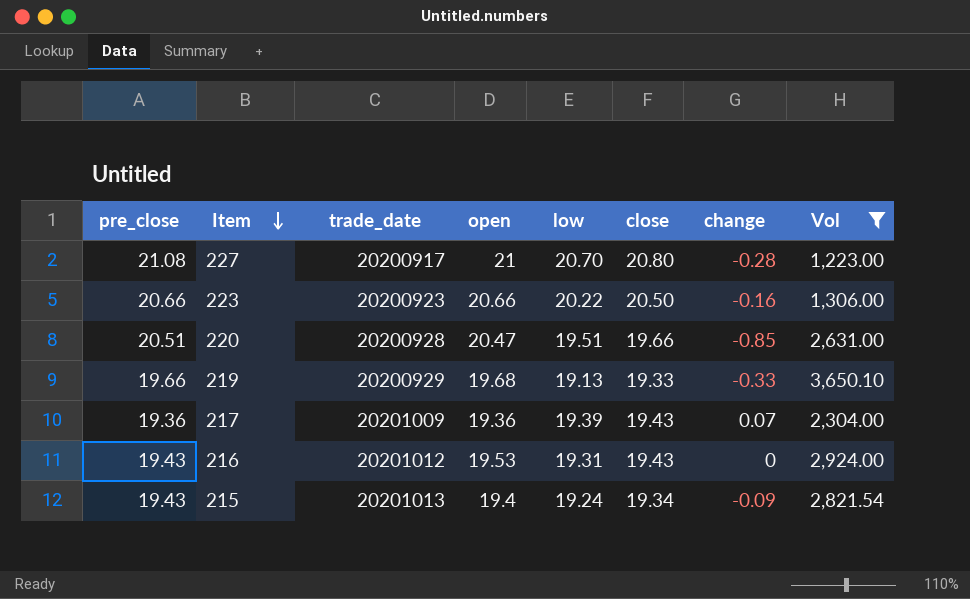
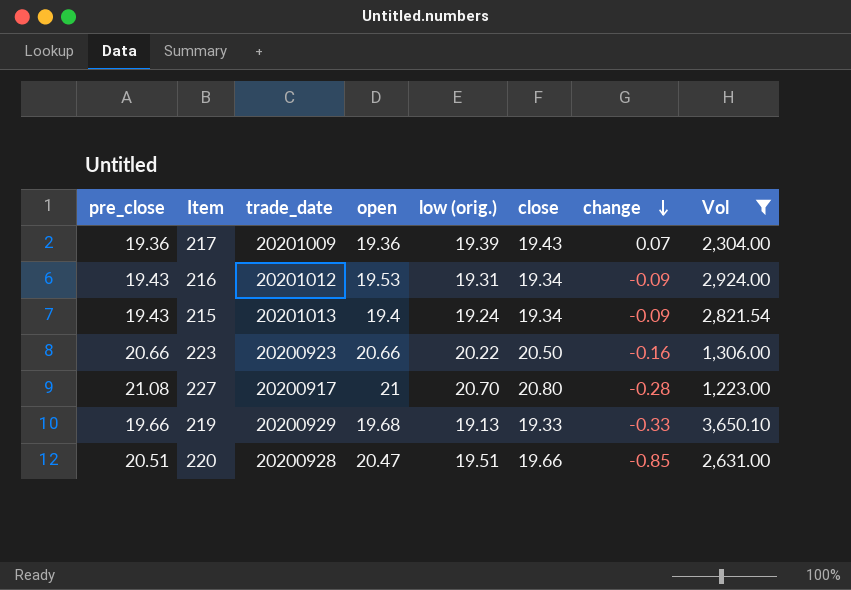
row order: Item descending -> change descending
column name: low -> low (orig.)
216 | close: 19.43 -> 19.34
216 | change: 0 -> -0.09

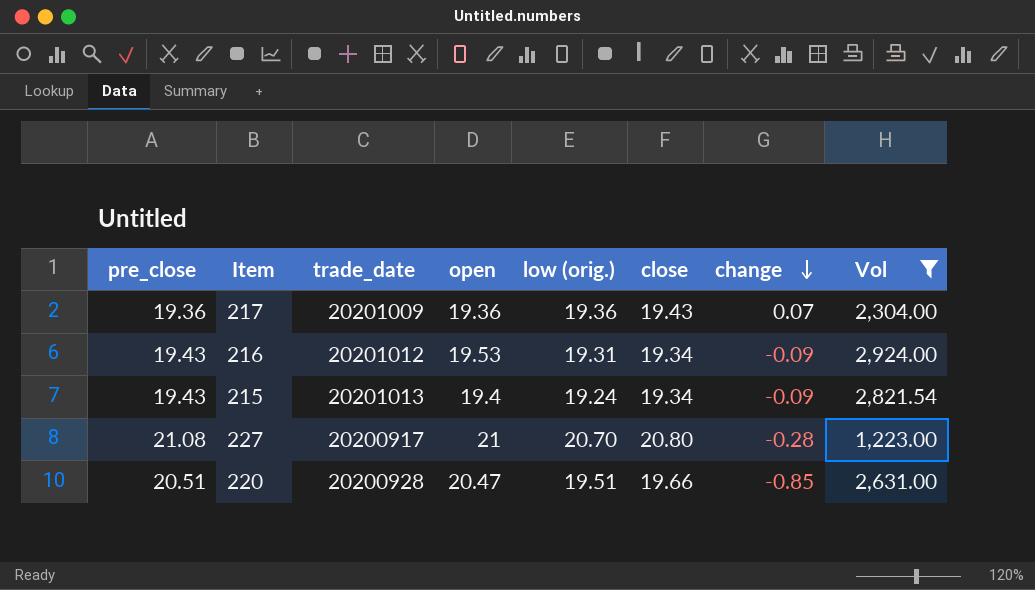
row 223: 20.66 | 20200923 | 20.66 | 20.22 | 20.50 | -0.16 | 1,306.00 -> none
row 219: 19.66 | 20200929 | 19.68 | 19.13 | 19.33 | -0.33 | 3,650.10 -> none
217 | low (orig.): 19.39 -> 19.36

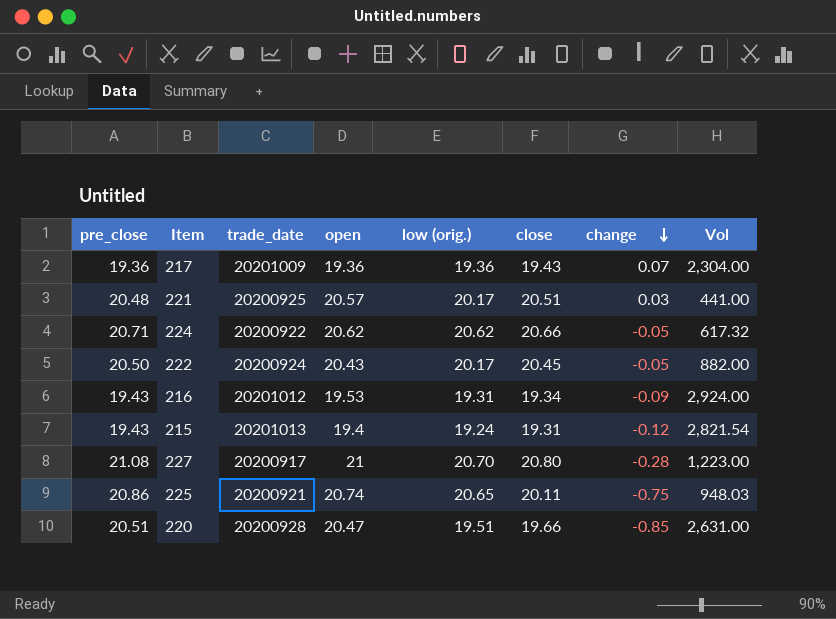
filter: Vol >= 1,223.00 -> none
215 | close: 19.34 -> 19.31
215 | change: -0.09 -> -0.12

